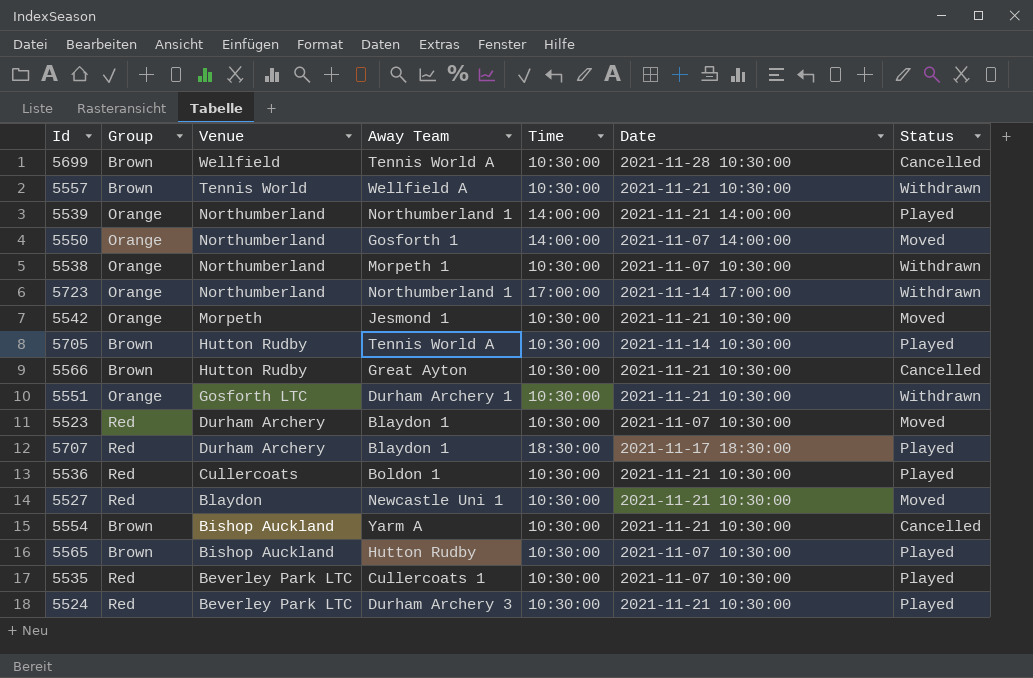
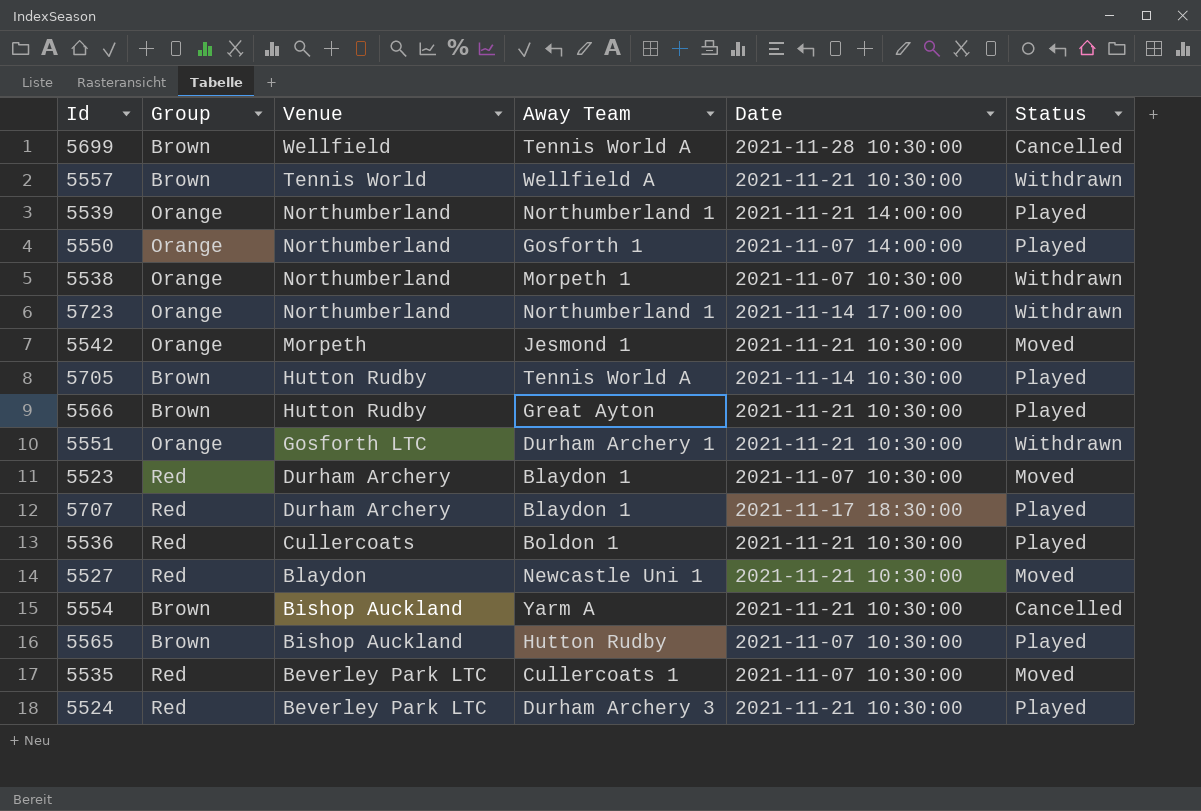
column Time | position: 5 -> none
5550 | Status: Moved -> Played
5566 | Status: Cancelled -> Played
5535 | Status: Played -> Moved

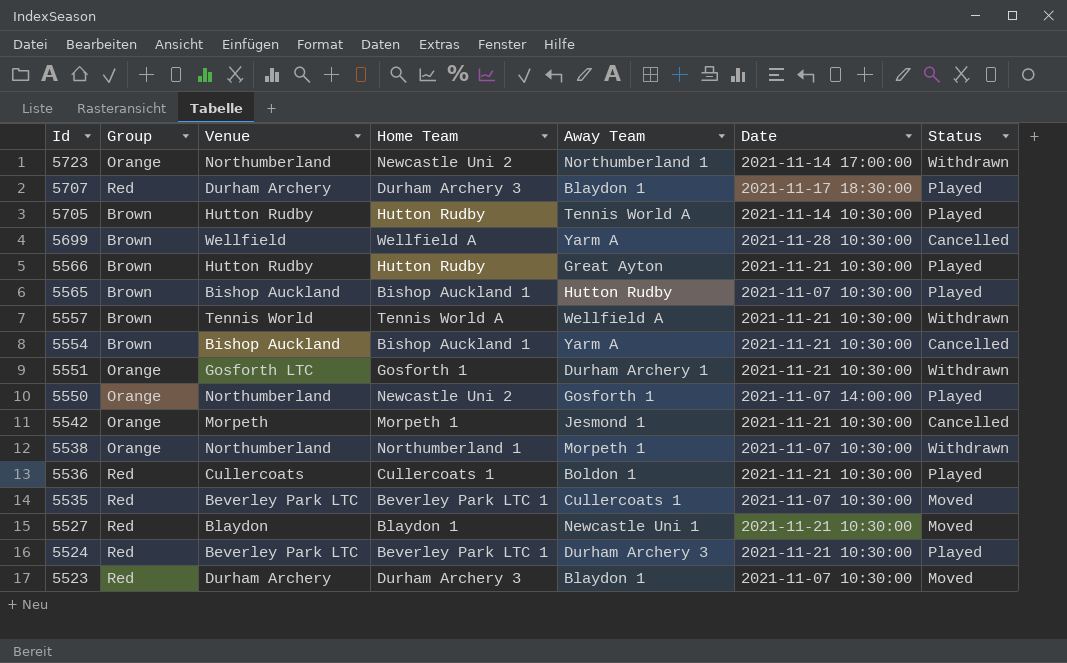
row order: Venue descending -> Id descending
column Home Team | position: none -> 4
row 5539: Orange | Northumberland | Northumberland 1 | 2021-11-21 14:00:00 | Played -> none
5699 | Away Team: Tennis World A -> Yarm A
5542 | Status: Moved -> Cancelled

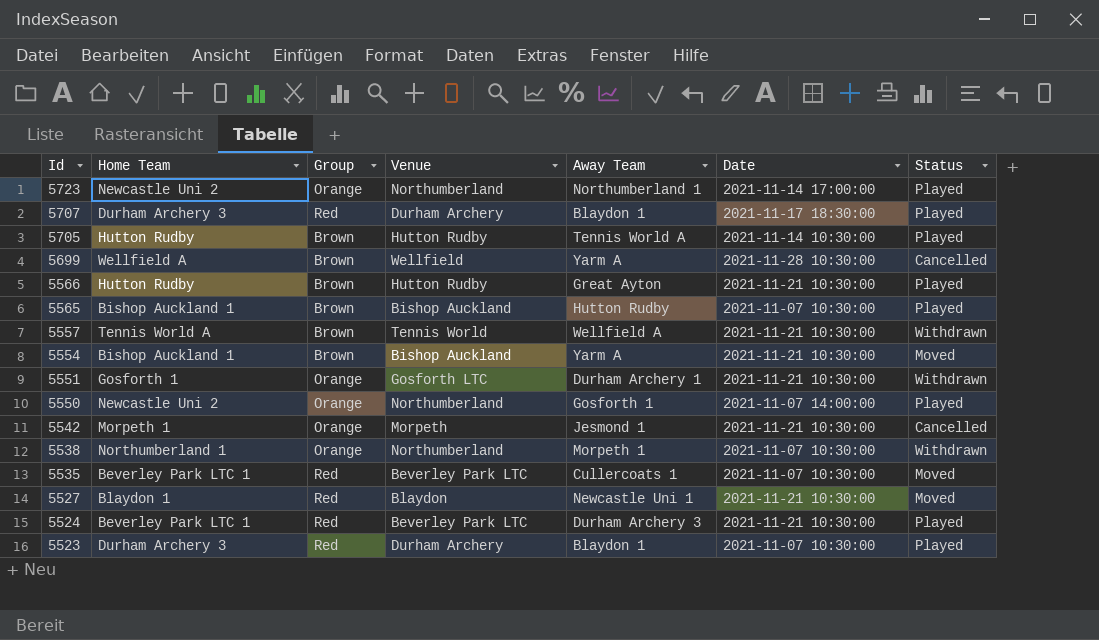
column Home Team | position: 4 -> 2
row 5536: Red | Cullercoats | Cullercoats 1 | Boldon 1 | 2021-11-21 10:30:00 | Played -> none
5723 | Status: Withdrawn -> Played
5554 | Status: Cancelled -> Moved
5523 | Status: Moved -> Played

